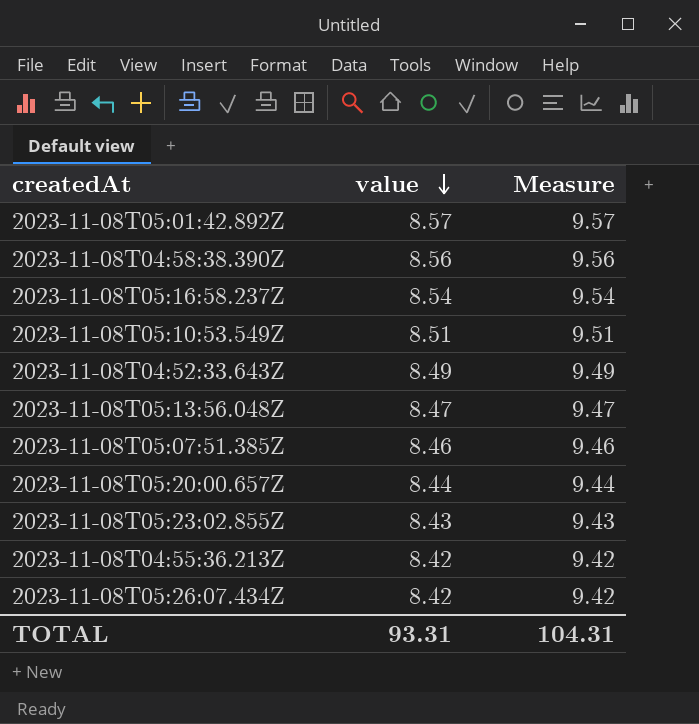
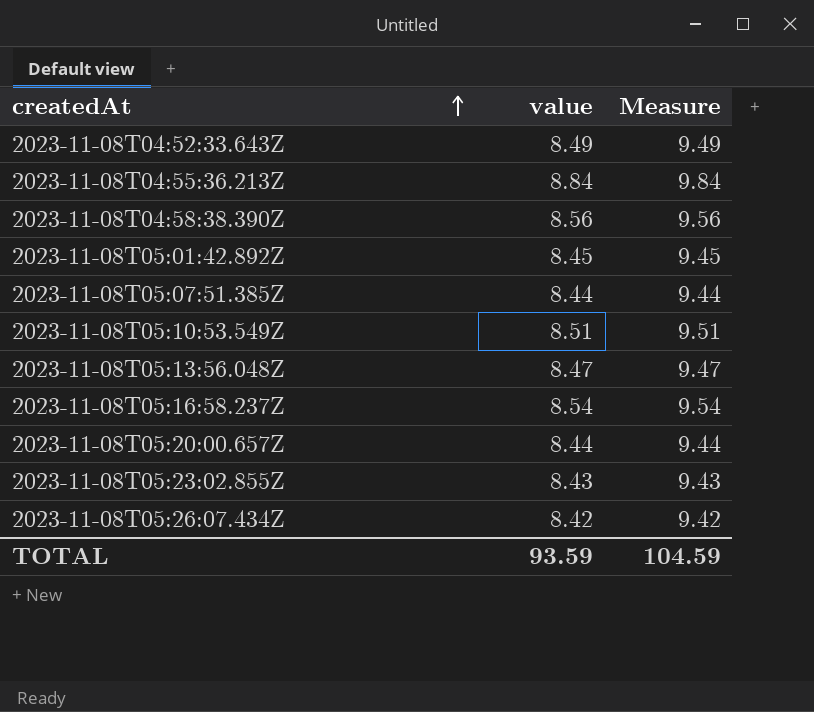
row order: value descending -> createdAt ascending
2023-11-08T04:55:36.213Z | value: 8.42 -> 8.84
2023-11-08T04:55:36.213Z | Measure: 9.42 -> 9.84
2023-11-08T05:01:42.892Z | value: 8.57 -> 8.45
2023-11-08T05:01:42.892Z | Measure: 9.57 -> 9.45
2023-11-08T05:07:51.385Z | value: 8.46 -> 8.44
2023-11-08T05:07:51.385Z | Measure: 9.46 -> 9.44
TOTAL | value: 93.31 -> 93.59
TOTAL | Measure: 104.31 -> 104.59

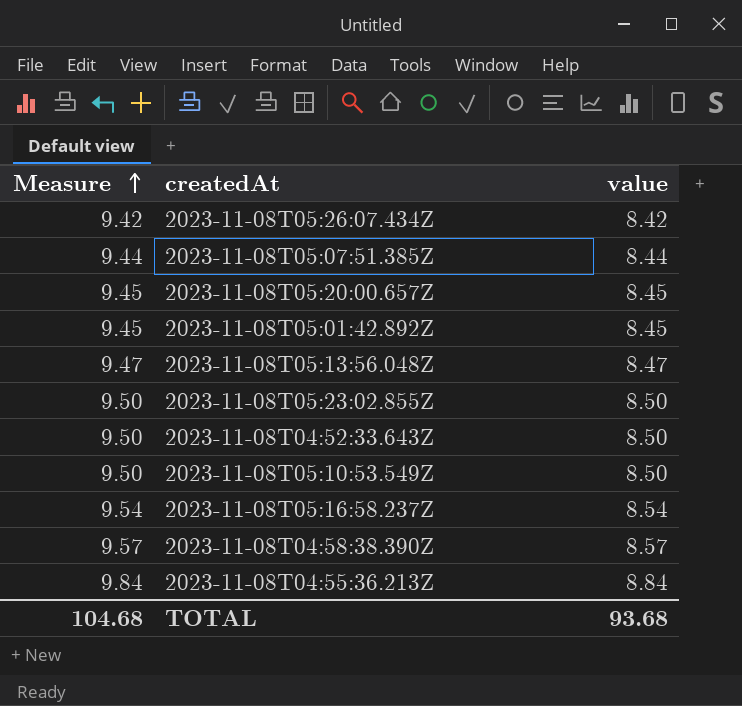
row order: createdAt ascending -> Measure ascending
column Measure | position: 3 -> 1
2023-11-08T05:20:00.657Z | Measure: 9.44 -> 9.45
2023-11-08T05:20:00.657Z | value: 8.44 -> 8.45
2023-11-08T05:23:02.855Z | Measure: 9.43 -> 9.50
2023-11-08T05:23:02.855Z | value: 8.43 -> 8.50
2023-11-08T04:52:33.643Z | Measure: 9.49 -> 9.50
2023-11-08T04:52:33.643Z | value: 8.49 -> 8.50
2023-11-08T05:10:53.549Z | Measure: 9.51 -> 9.50
2023-11-08T05:10:53.549Z | value: 8.51 -> 8.50
2023-11-08T04:58:38.390Z | Measure: 9.56 -> 9.57
2023-11-08T04:58:38.390Z | value: 8.56 -> 8.57
TOTAL | Measure: 104.59 -> 104.68
TOTAL | value: 93.59 -> 93.68

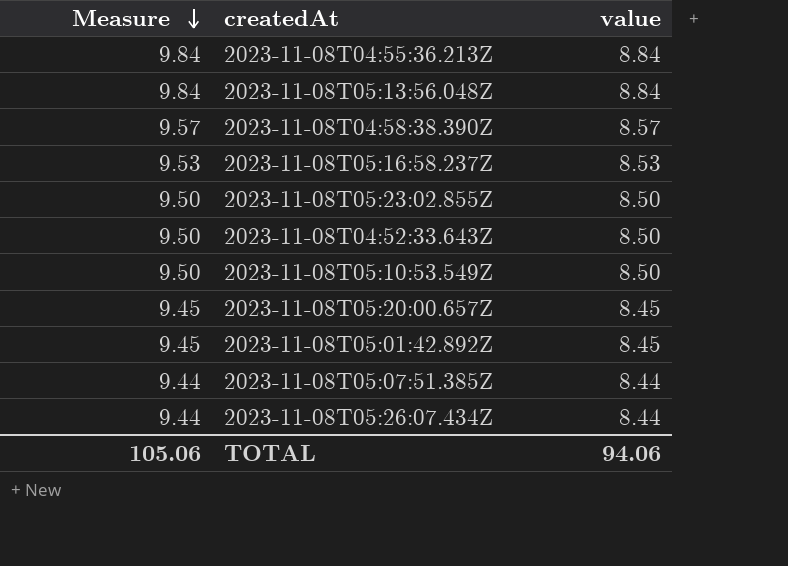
row order: Measure ascending -> Measure descending
2023-11-08T05:13:56.048Z | Measure: 9.47 -> 9.84
2023-11-08T05:13:56.048Z | value: 8.47 -> 8.84
2023-11-08T05:16:58.237Z | Measure: 9.54 -> 9.53
2023-11-08T05:16:58.237Z | value: 8.54 -> 8.53
2023-11-08T05:26:07.434Z | Measure: 9.42 -> 9.44
2023-11-08T05:26:07.434Z | value: 8.42 -> 8.44
TOTAL | Measure: 104.68 -> 105.06
TOTAL | value: 93.68 -> 94.06

